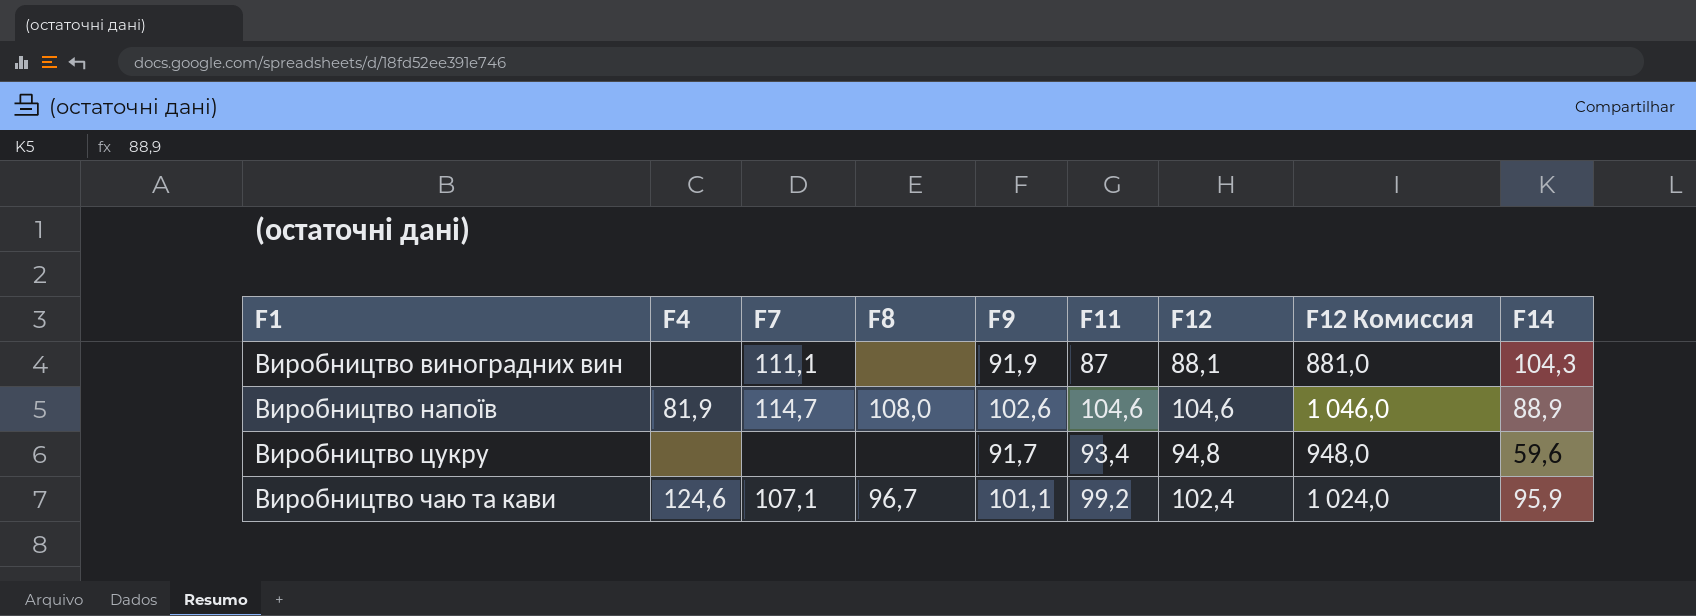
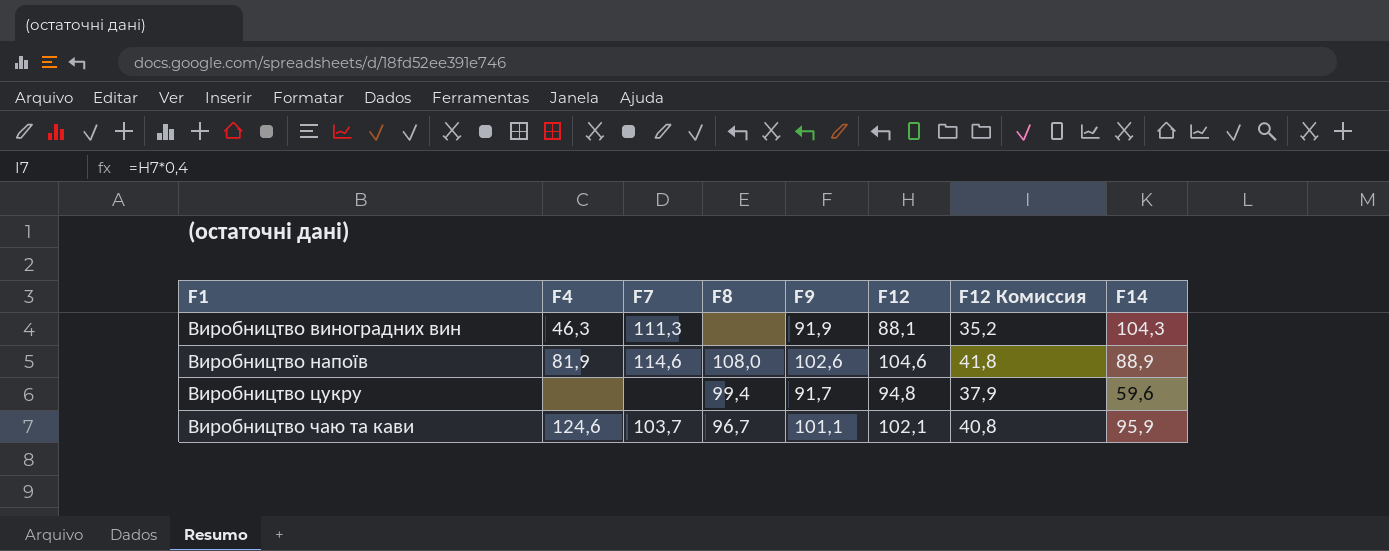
column F11 | position: 6 -> none
column F12 Комиссия | formula: [F12] * 10 -> [F12] * 0,4
Виробництво виноградних вин | F4: none -> 46,3
Виробництво виноградних вин | F7: 111,1 -> 111,3
Виробництво напоїв | F7: 114,7 -> 114,6
Виробництво цукру | F8: none -> 99,4
Виробництво чаю та кави | F7: 107,1 -> 103,7
Виробництво чаю та кави | F12: 102,4 -> 102,1

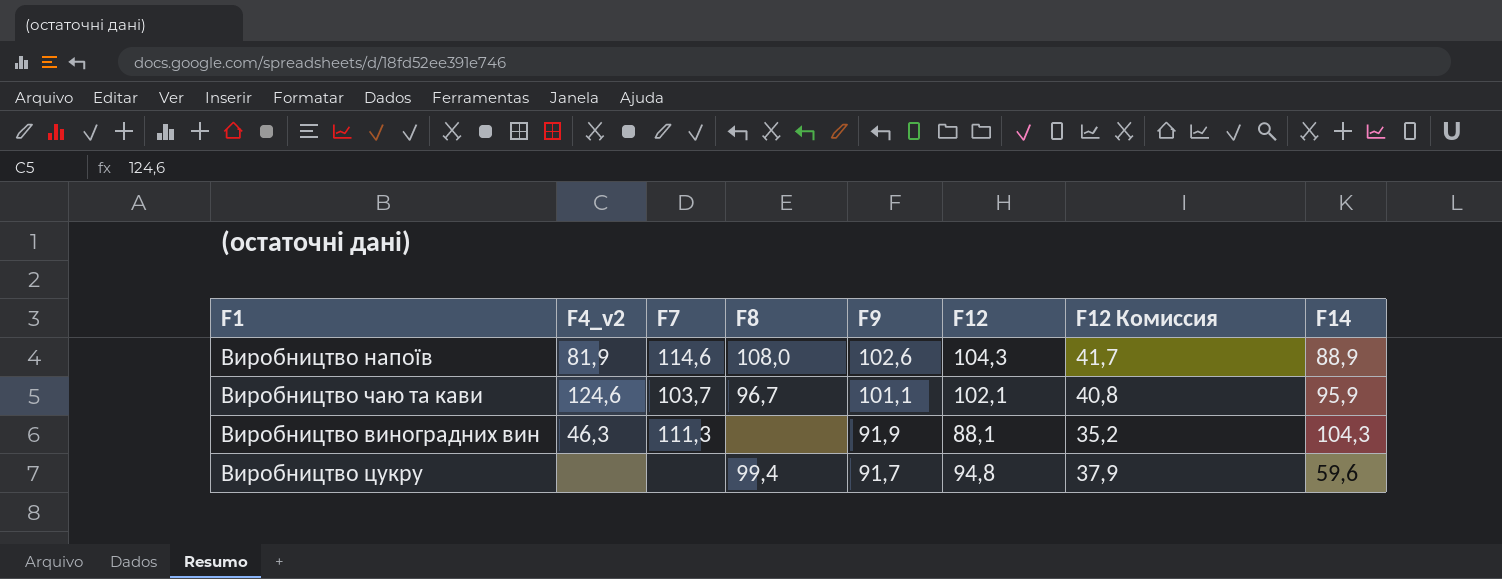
row order: F1 ascending -> F9 descending
column name: F4 -> F4_v2
Виробництво напоїв | F12: 104,6 -> 104,3
Виробництво напоїв | F12 Комиссия: 41,8 -> 41,7

